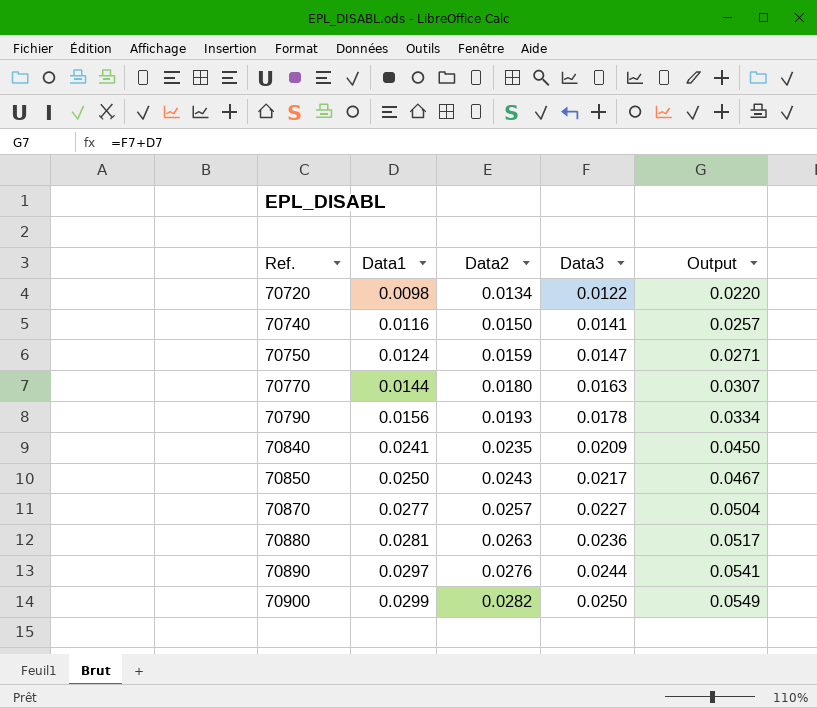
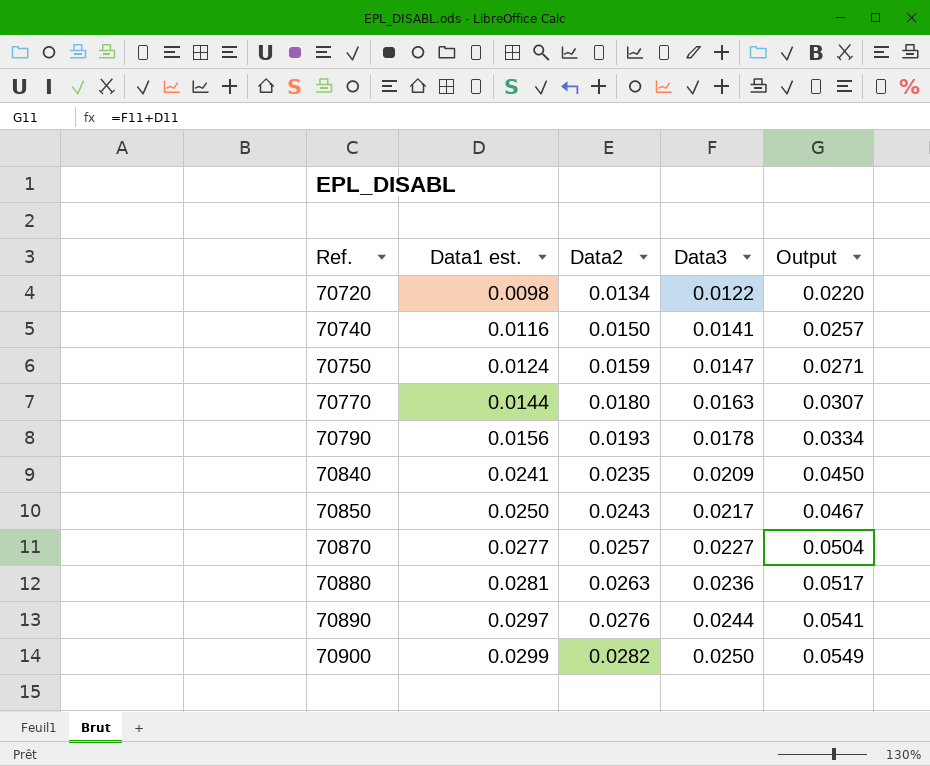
column name: Data1 -> Data1 est.

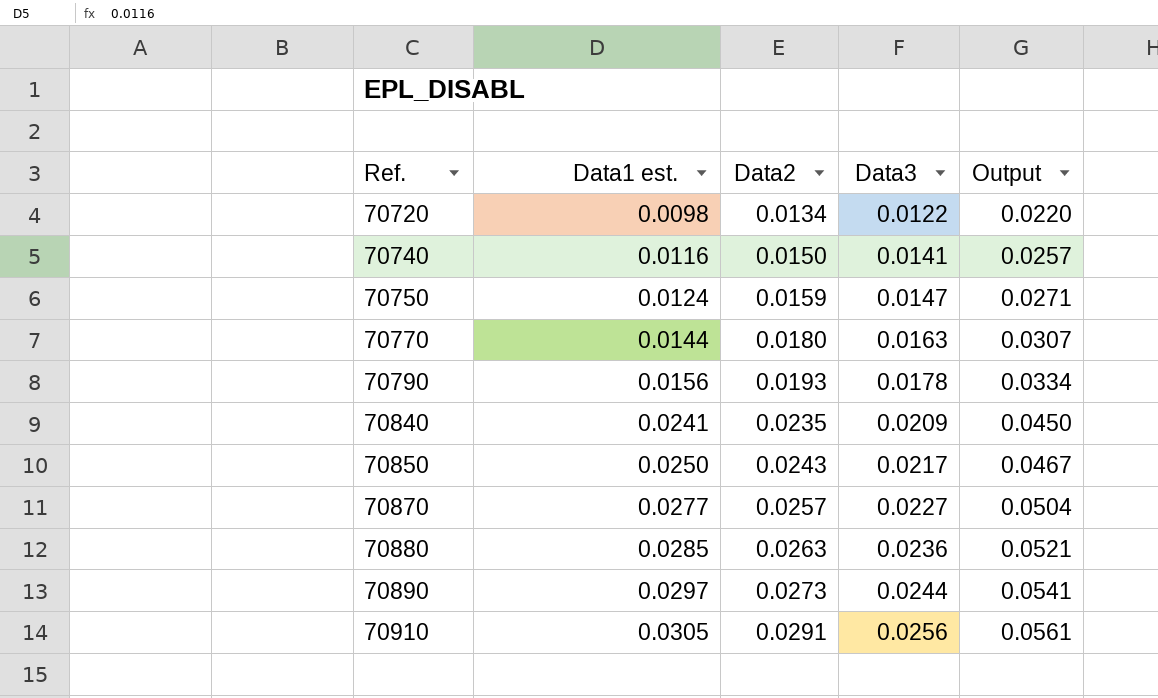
row 70900: 0.0299 | 0.0282 | 0.0250 | 0.0549 -> none
70880 | Data1 est.: 0.0281 -> 0.0285
70880 | Output: 0.0517 -> 0.0521
70890 | Data2: 0.0276 -> 0.0273
row 70910: none -> 0.0305 | 0.0291 | 0.0256 | 0.0561

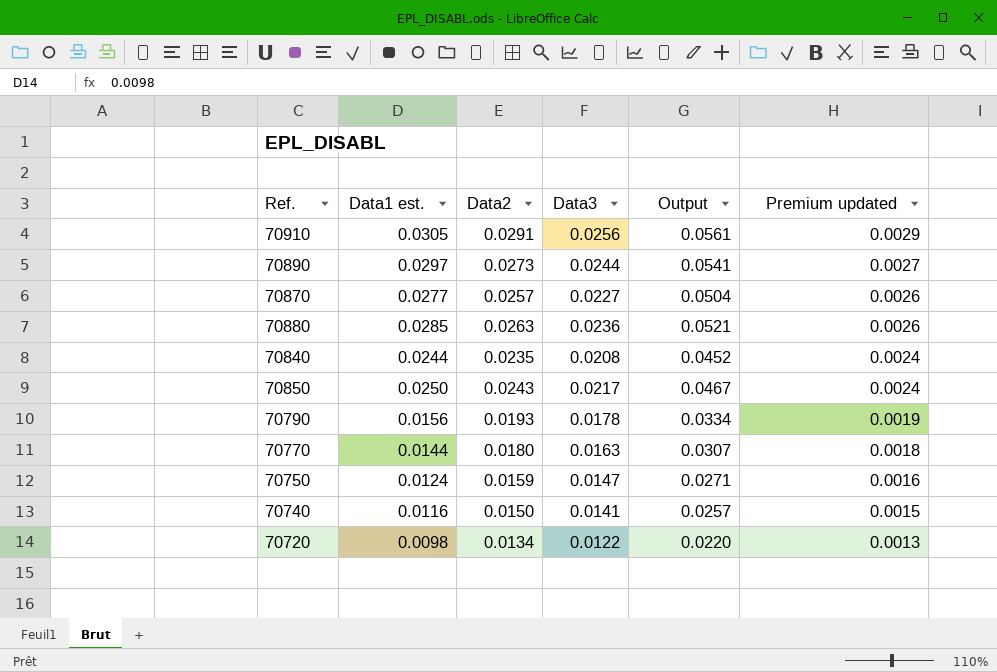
row order: Ref. ascending -> Premium updated descending
column Premium updated | formula: none -> [Data2] * 0.1
70840 | Data1 est.: 0.0241 -> 0.0244
70840 | Data3: 0.0209 -> 0.0208
70840 | Output: 0.0450 -> 0.0452

